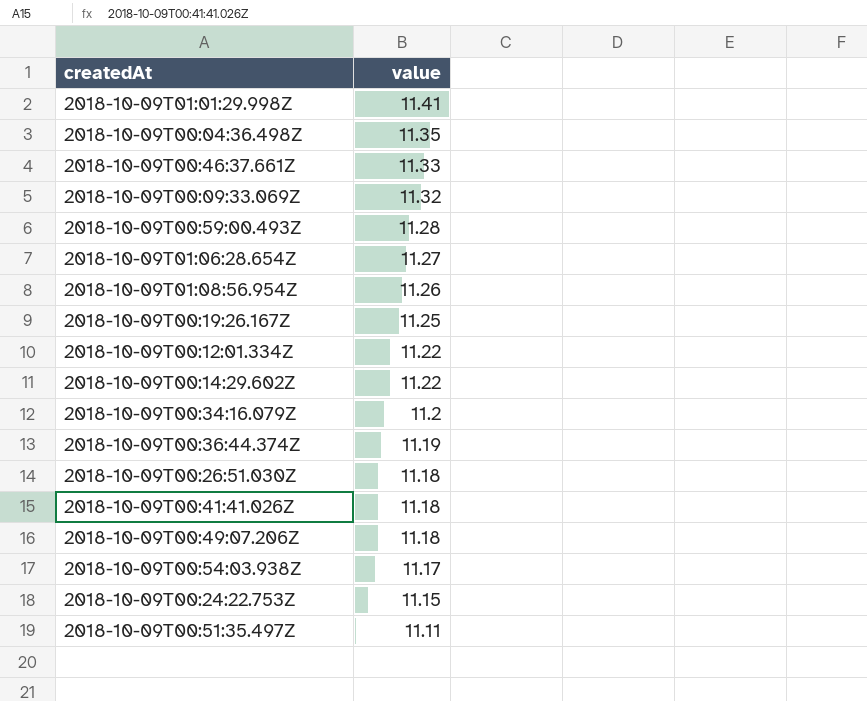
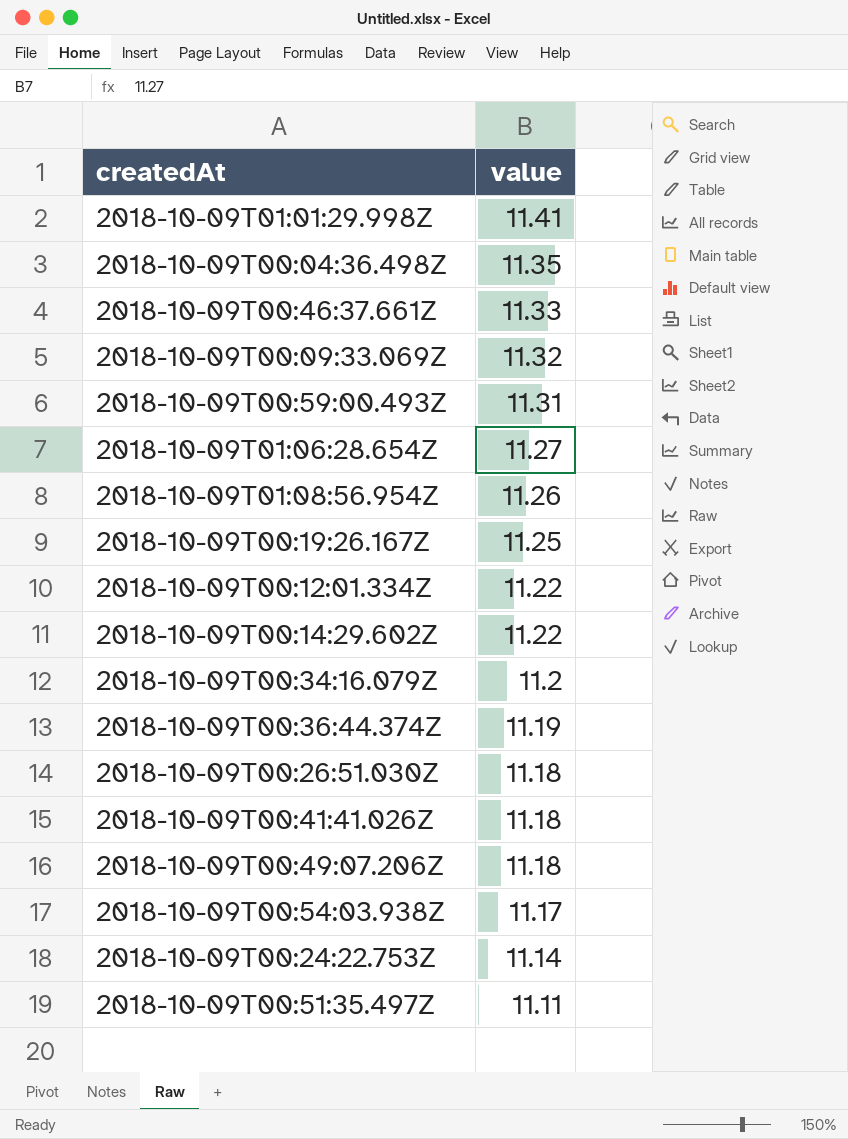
2018-10-09T00:59:00.493Z | value: 11.28 -> 11.31
2018-10-09T00:24:22.753Z | value: 11.15 -> 11.14

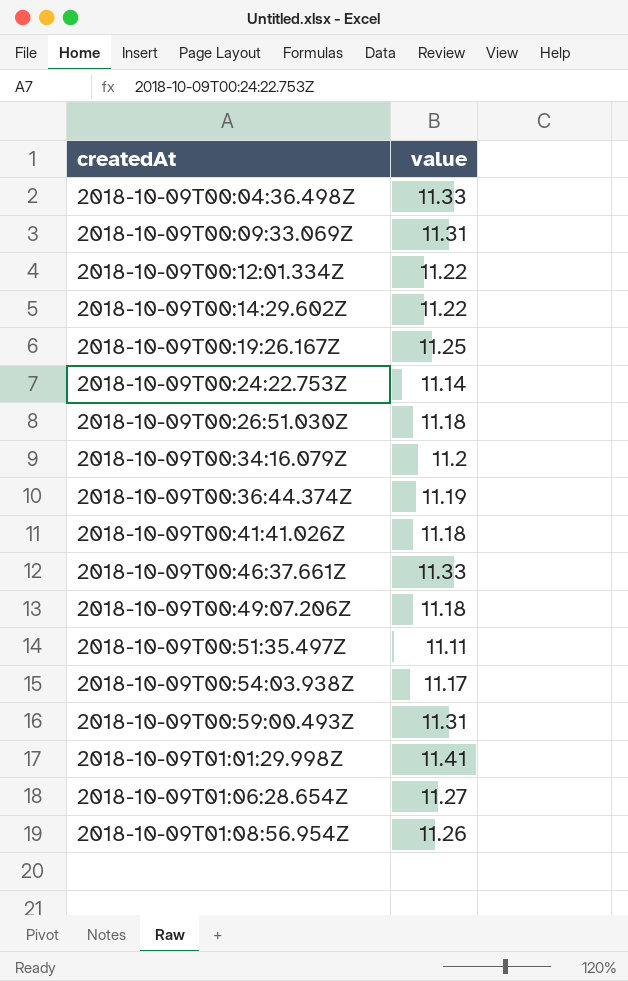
row order: value descending -> createdAt ascending
2018-10-09T00:04:36.498Z | value: 11.35 -> 11.33
2018-10-09T00:09:33.069Z | value: 11.32 -> 11.31

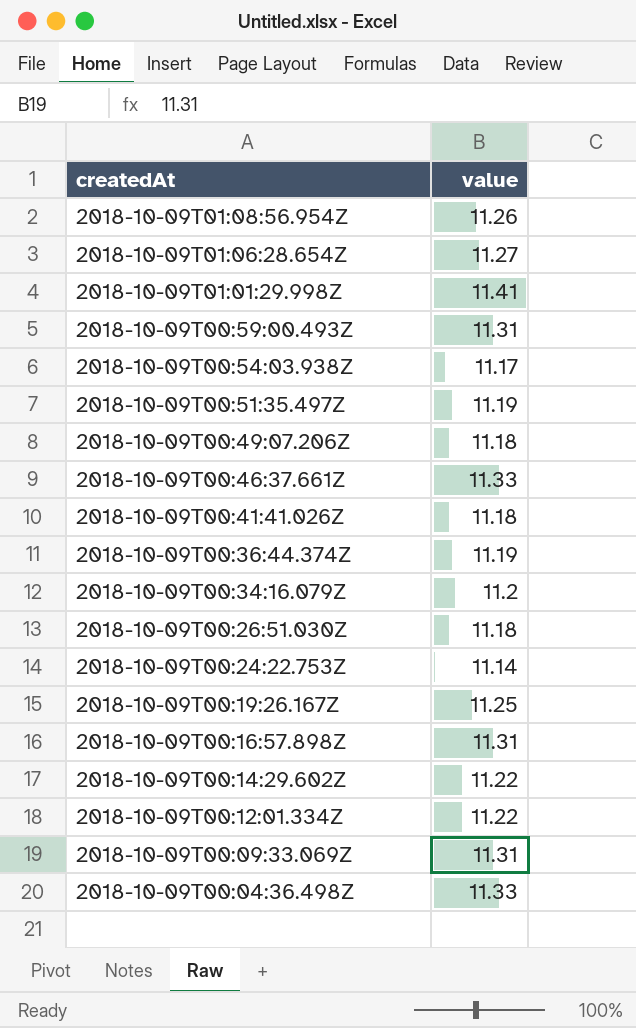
row order: createdAt ascending -> createdAt descending
2018-10-09T00:51:35.497Z | value: 11.11 -> 11.19
row 2018-10-09T00:16:57.898Z: none -> 11.31

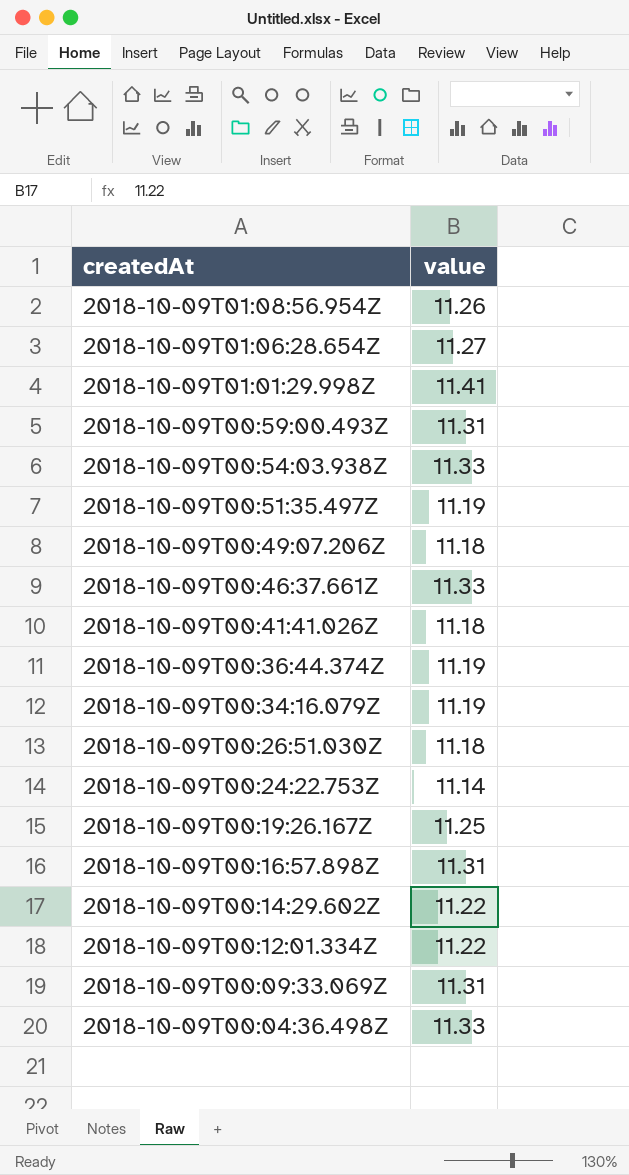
2018-10-09T00:54:03.938Z | value: 11.17 -> 11.33
2018-10-09T00:34:16.079Z | value: 11.2 -> 11.19

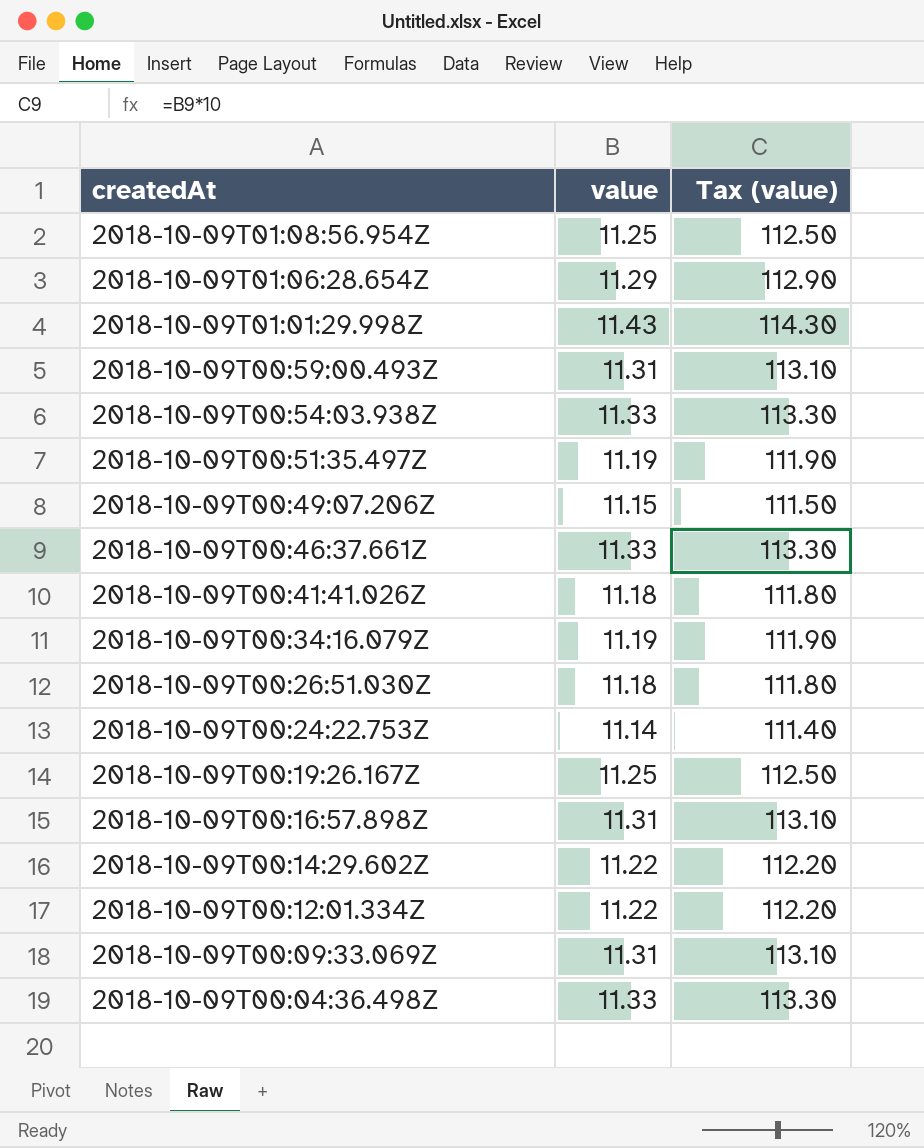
column Tax (value) | formula: none -> [value] * 10
row 2018-10-09T00:36:44.374Z: 11.19 -> none
2018-10-09T01:08:56.954Z | value: 11.26 -> 11.25
2018-10-09T01:06:28.654Z | value: 11.27 -> 11.29
2018-10-09T01:01:29.998Z | value: 11.41 -> 11.43
2018-10-09T00:49:07.206Z | value: 11.18 -> 11.15

